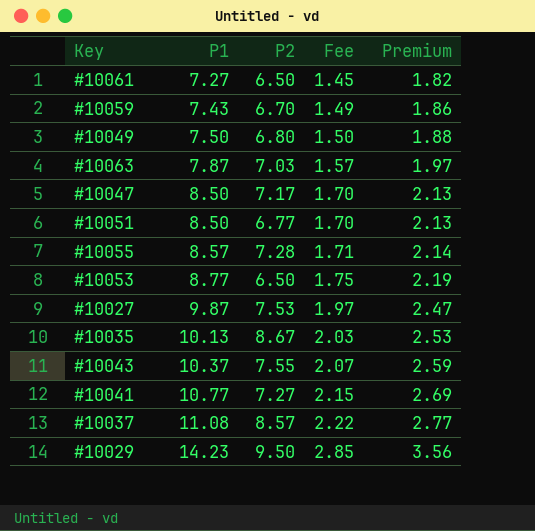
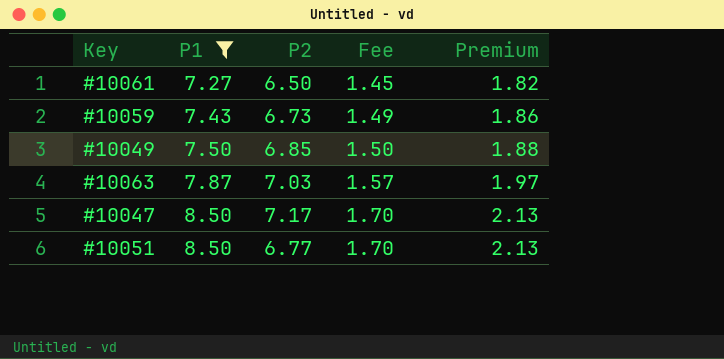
filter: none -> P1 <= 8.50
#10059 | P2: 6.70 -> 6.73
#10049 | P2: 6.80 -> 6.85

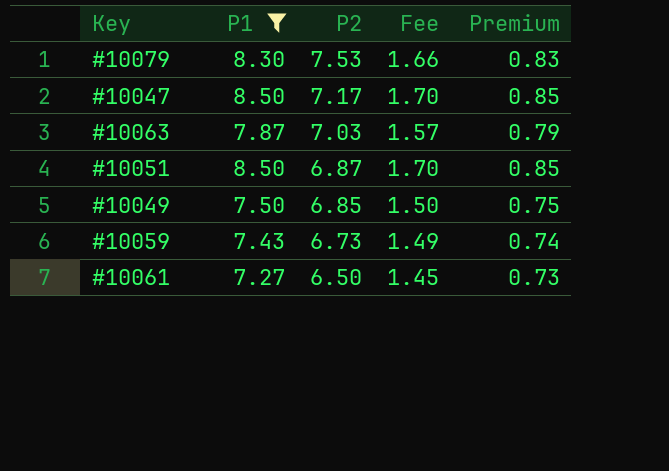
row order: P1 ascending -> P2 descending
column Premium | formula: [P1] * 0.25 -> [P1] * 0.1
row #10079: none -> 8.30 | 7.53 | 1.66 | 0.83
#10051 | P2: 6.77 -> 6.87

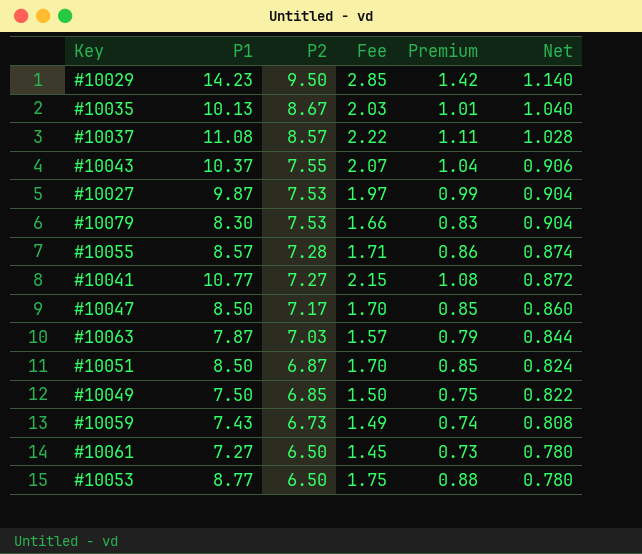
filter: P1 <= 8.50 -> none
column Net | formula: none -> [P2] * 0.12

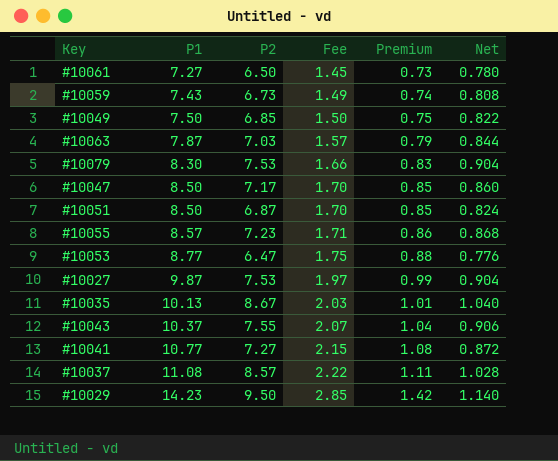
row order: P2 descending -> P1 ascending
#10055 | P2: 7.28 -> 7.23
#10055 | Net: 0.874 -> 0.868
#10053 | P2: 6.50 -> 6.47
#10053 | Net: 0.780 -> 0.776

